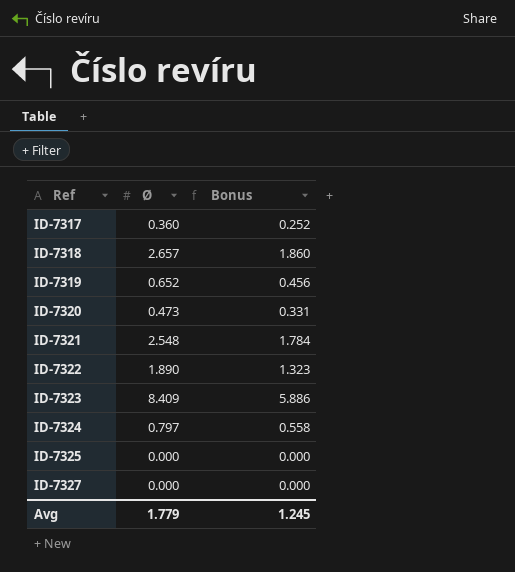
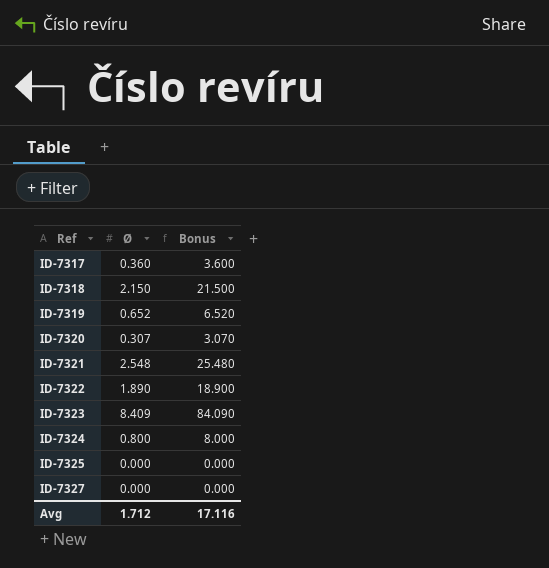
column Bonus | formula: [Ø] * 0.7 -> [Ø] * 10
ID-7318 | Ø: 2.657 -> 2.150
ID-7320 | Ø: 0.473 -> 0.307
ID-7324 | Ø: 0.797 -> 0.800
Avg | Ø: 1.779 -> 1.712
Avg | Bonus: 1.245 -> 17.116

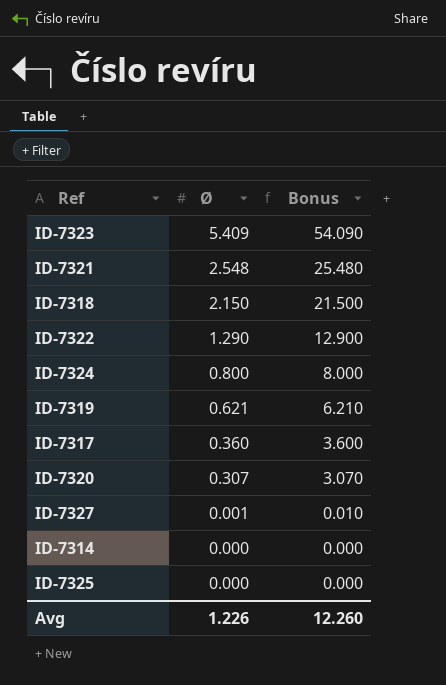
row order: Ref ascending -> Ø descending
ID-7323 | Ø: 8.409 -> 5.409
ID-7323 | Bonus: 84.090 -> 54.090
ID-7322 | Ø: 1.890 -> 1.290
ID-7322 | Bonus: 18.900 -> 12.900
ID-7319 | Ø: 0.652 -> 0.621
ID-7319 | Bonus: 6.520 -> 6.210
ID-7327 | Ø: 0.000 -> 0.001
ID-7327 | Bonus: 0.000 -> 0.010
row ID-7314: none -> 0.000 | 0.000
Avg | Ø: 1.712 -> 1.226
Avg | Bonus: 17.116 -> 12.260

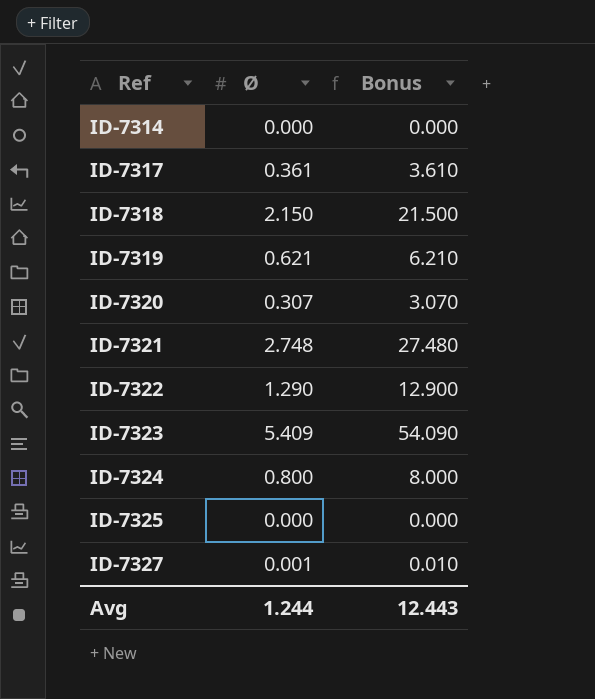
row order: Ø descending -> Ref ascending
ID-7317 | Ø: 0.360 -> 0.361
ID-7317 | Bonus: 3.600 -> 3.610
ID-7321 | Ø: 2.548 -> 2.748
ID-7321 | Bonus: 25.480 -> 27.480
Avg | Ø: 1.226 -> 1.244
Avg | Bonus: 12.260 -> 12.443

